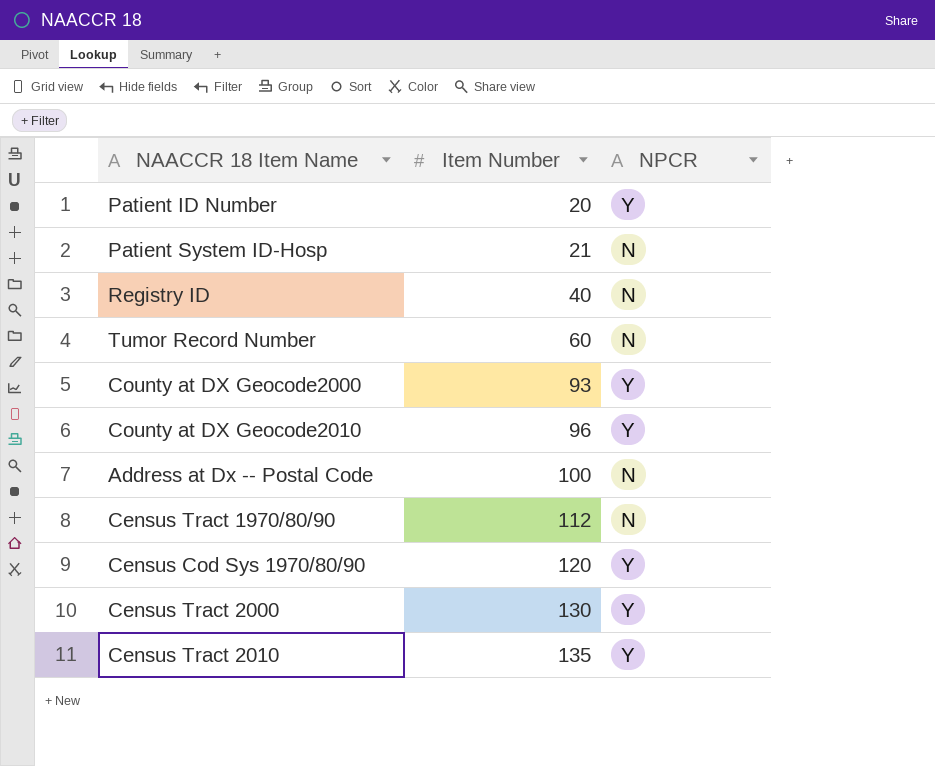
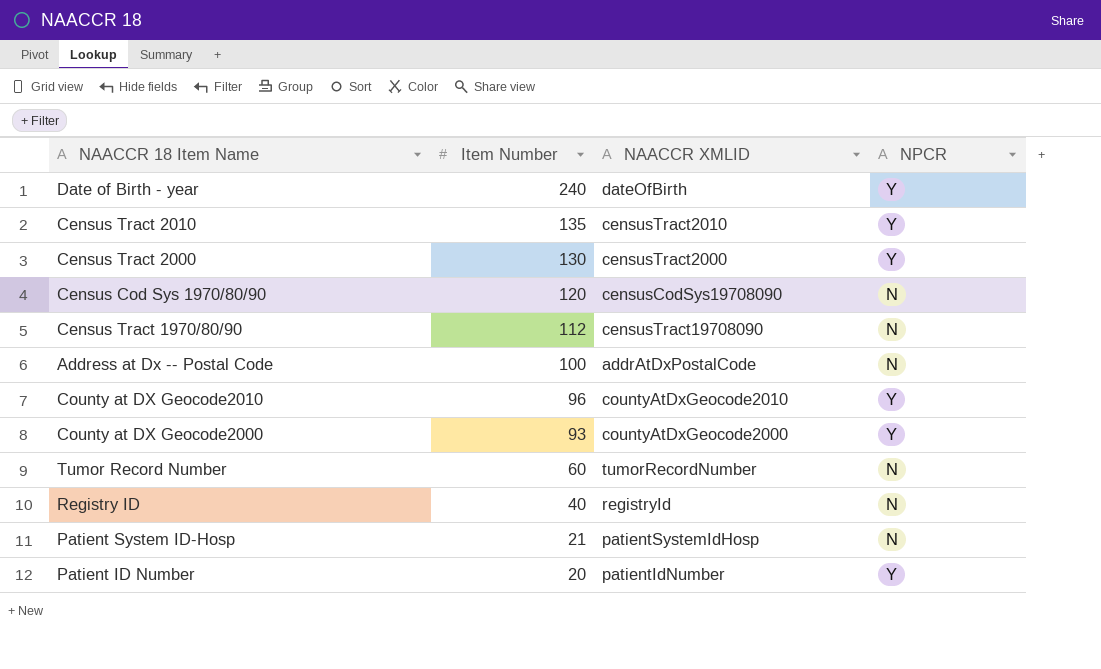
row order: Item Number ascending -> Item Number descending
column NAACCR XMLID | position: none -> 3
row Date of Birth - year: none -> 240 | dateOfBirth | Y
Census Cod Sys 1970/80/90 | NPCR: Y -> N

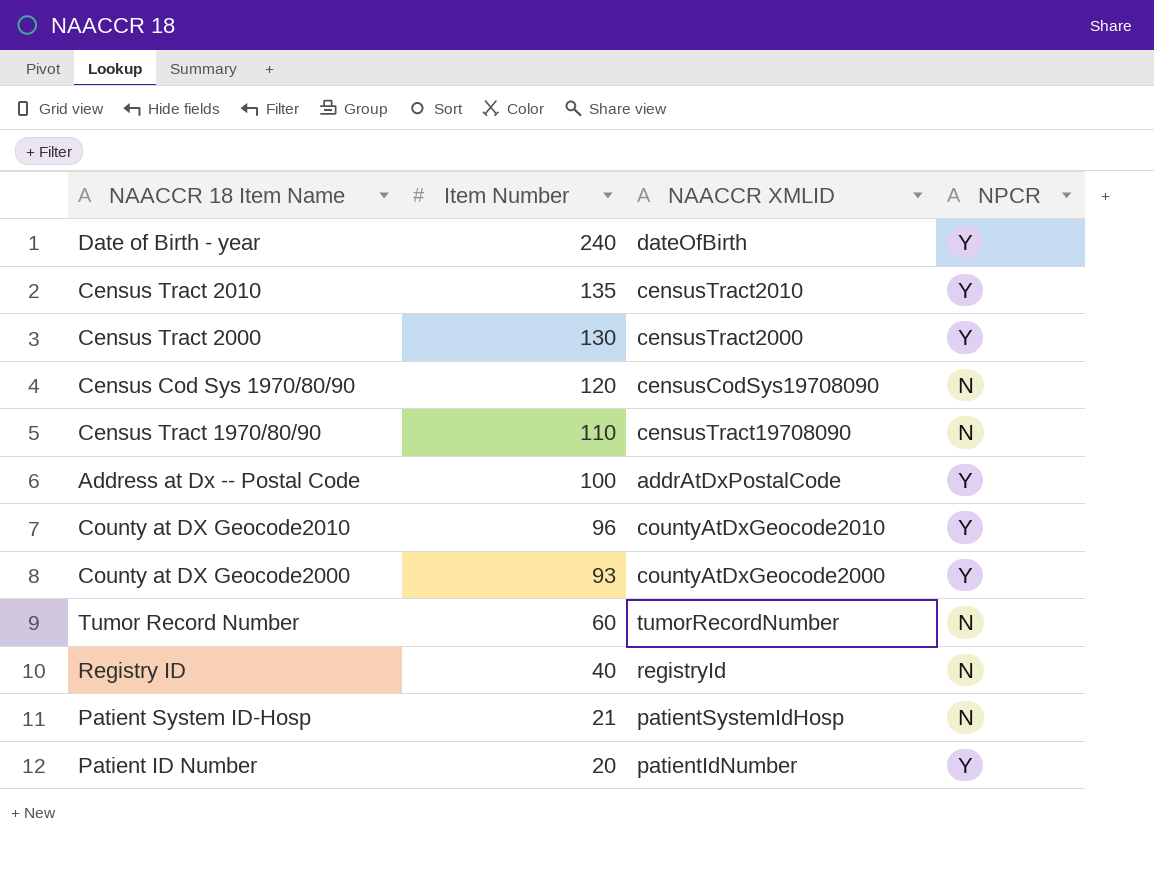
Census Tract 1970/80/90 | Item Number: 112 -> 110
Address at Dx -- Postal Code | NPCR: N -> Y

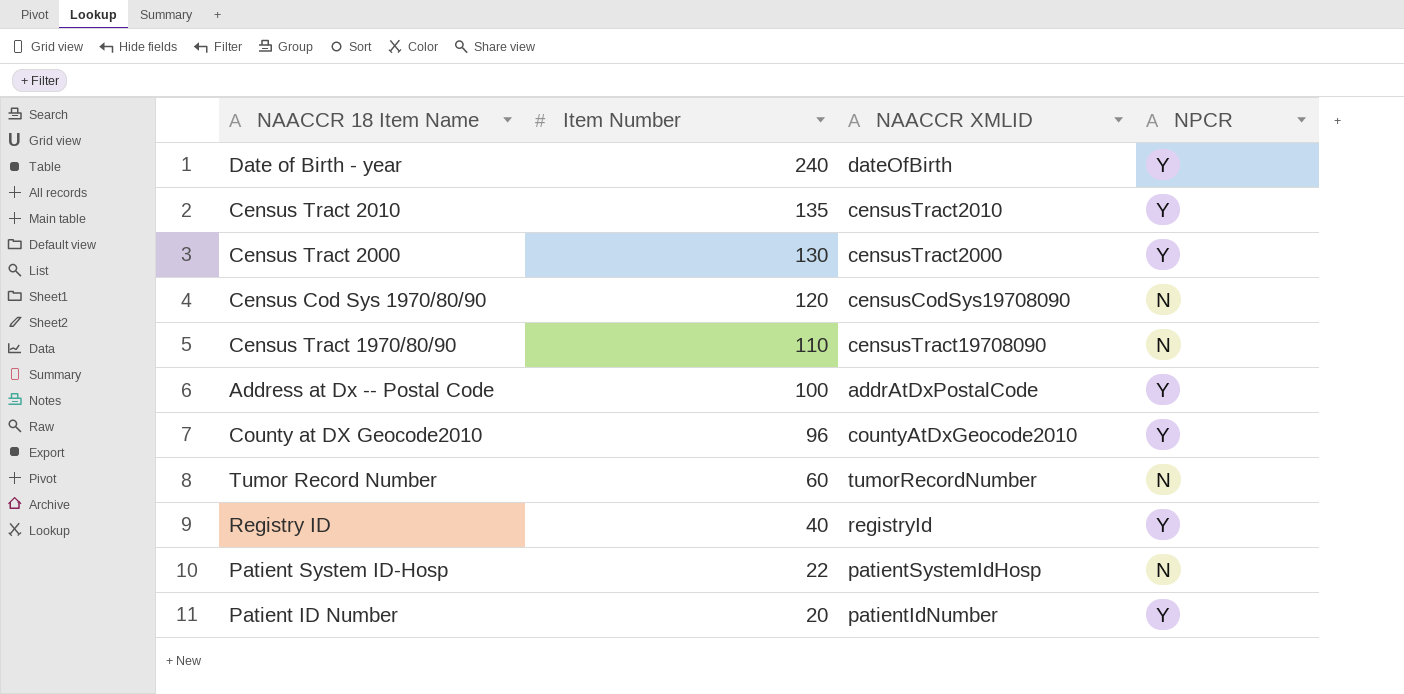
row County at DX Geocode2000: 93 | countyAtDxGeocode2000 | Y -> none
Registry ID | NPCR: N -> Y
Patient System ID-Hosp | Item Number: 21 -> 22

